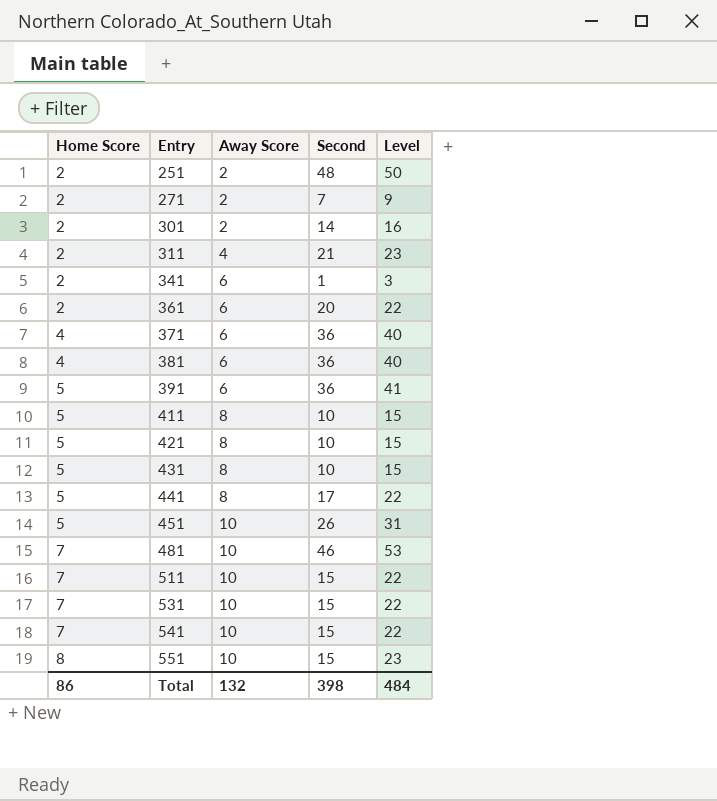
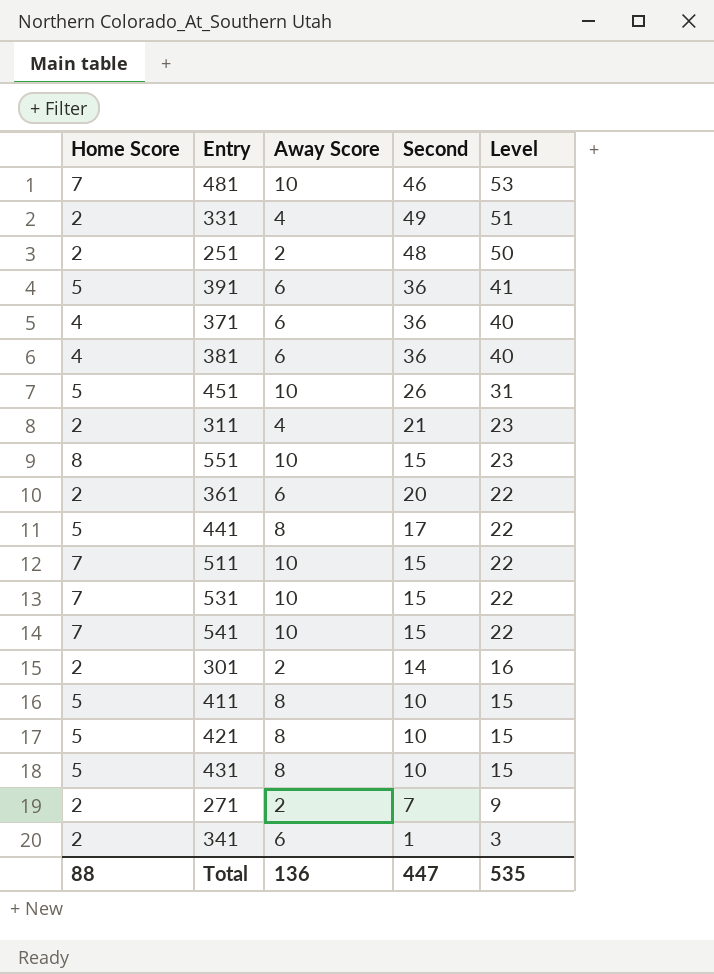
row order: Home Score ascending -> Level descending
row 331: none -> 2 | 4 | 49 | 51
Total | Home Score: 86 -> 88
Total | Away Score: 132 -> 136
Total | Second: 398 -> 447
Total | Level: 484 -> 535

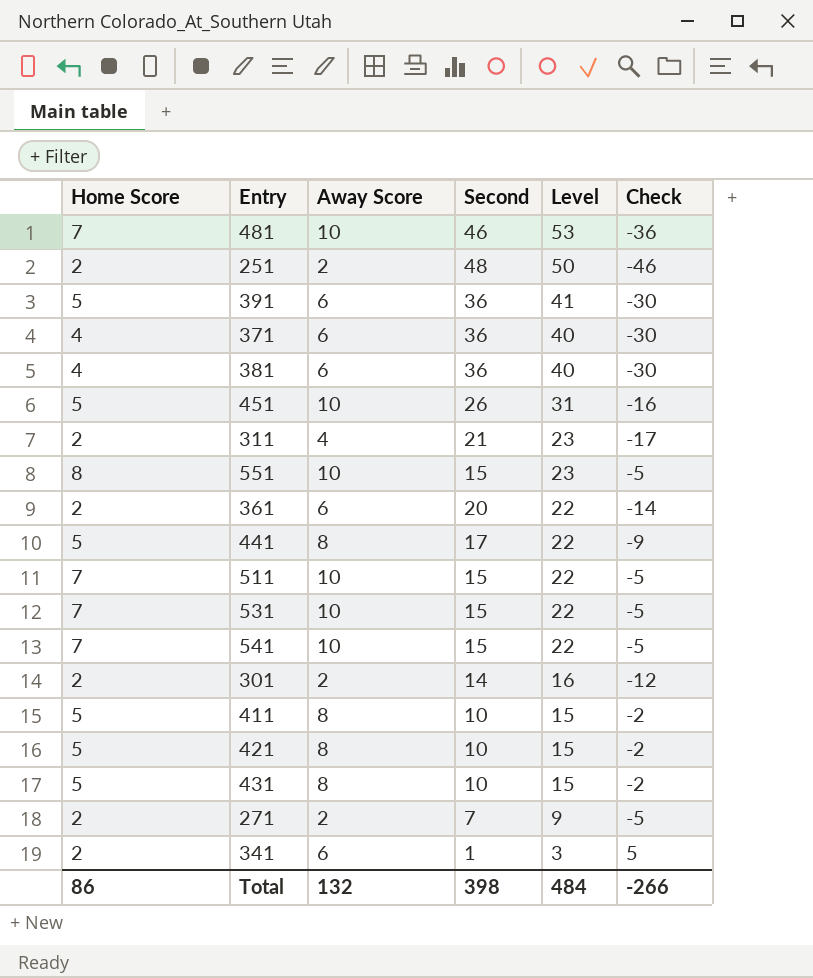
column Check | formula: none -> [Away Score] - [Second]
row 331: 2 | 4 | 49 | 51 -> none
Total | Home Score: 88 -> 86
Total | Away Score: 136 -> 132
Total | Second: 447 -> 398
Total | Level: 535 -> 484

